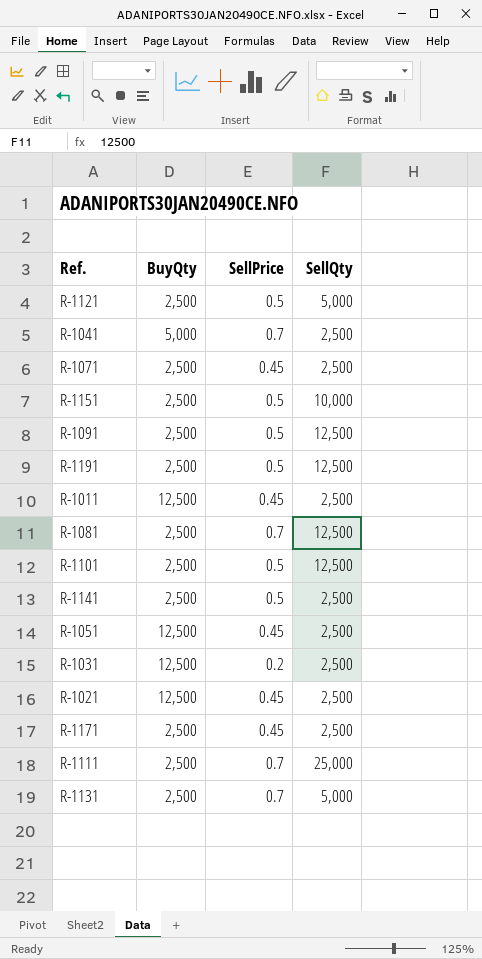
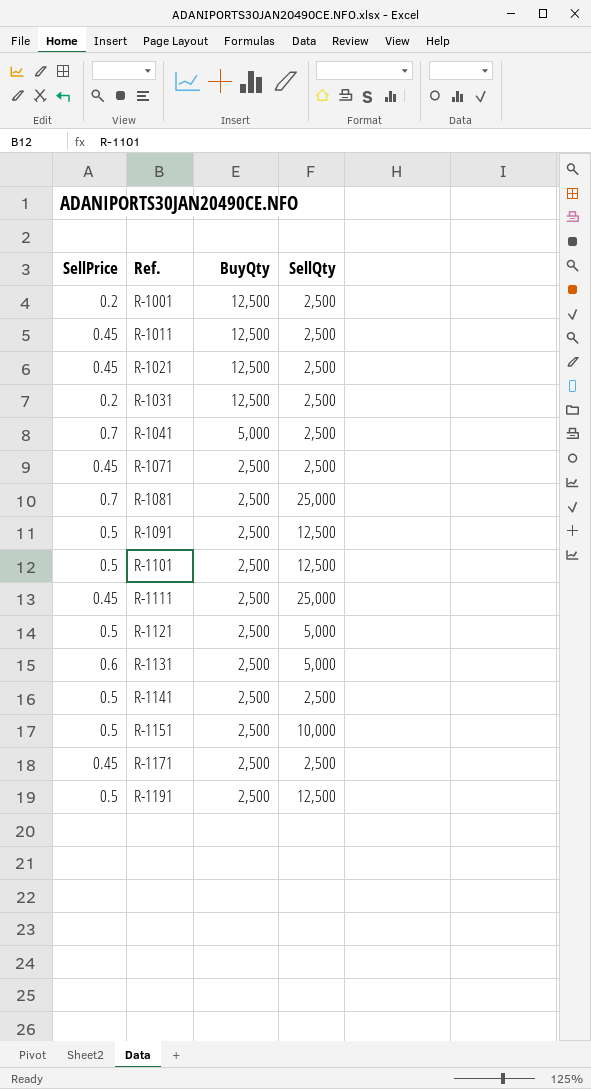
row order: none -> Ref. ascending
column SellPrice | position: 3 -> 1
row R-1051: 12,500 | 0.45 | 2,500 -> none
row R-1001: none -> 0.2 | 12,500 | 2,500
R-1081 | SellQty: 12,500 -> 25,000
R-1111 | SellPrice: 0.7 -> 0.45
R-1131 | SellPrice: 0.7 -> 0.6

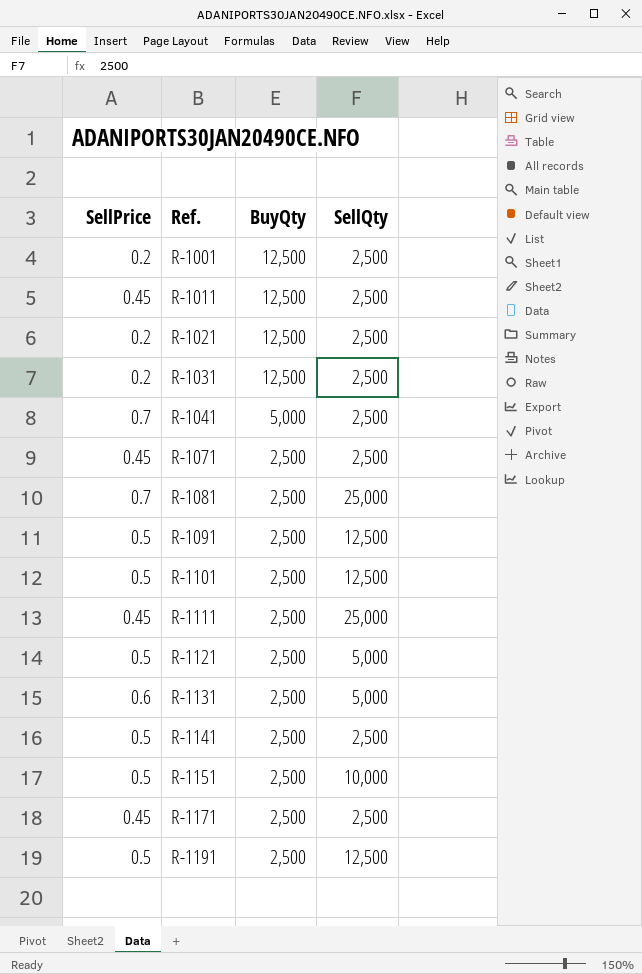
R-1021 | SellPrice: 0.45 -> 0.2

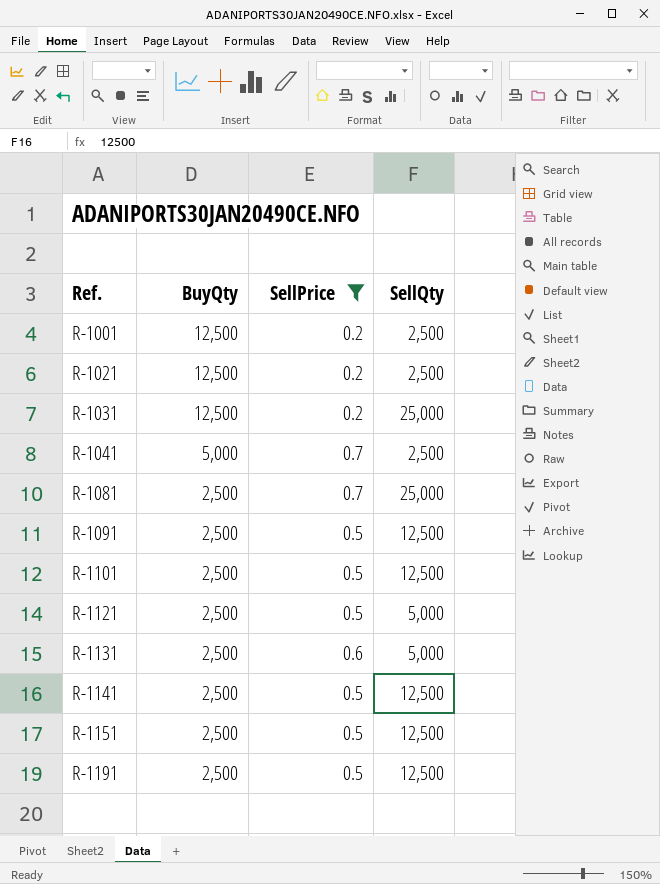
filter: none -> SellPrice != 0.45
column SellPrice | position: 1 -> 3
R-1031 | SellQty: 2,500 -> 25,000
R-1141 | SellQty: 2,500 -> 12,500
R-1151 | SellQty: 10,000 -> 12,500

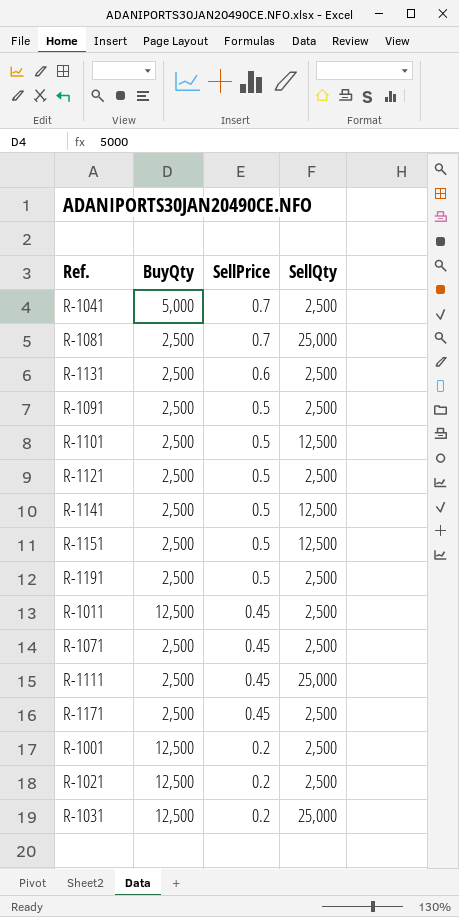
filter: SellPrice != 0.45 -> none
row order: Ref. ascending -> SellPrice descending
R-1131 | SellQty: 5,000 -> 2,500
R-1091 | SellQty: 12,500 -> 2,500
R-1121 | SellQty: 5,000 -> 2,500
R-1191 | SellQty: 12,500 -> 2,500

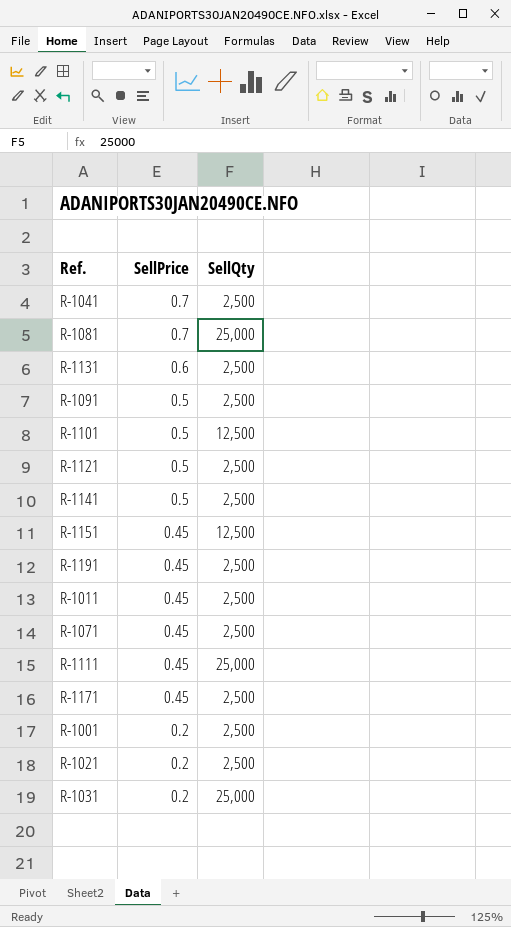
column BuyQty | position: 2 -> none
R-1141 | SellQty: 12,500 -> 2,500
R-1151 | SellPrice: 0.5 -> 0.45
R-1191 | SellPrice: 0.5 -> 0.45

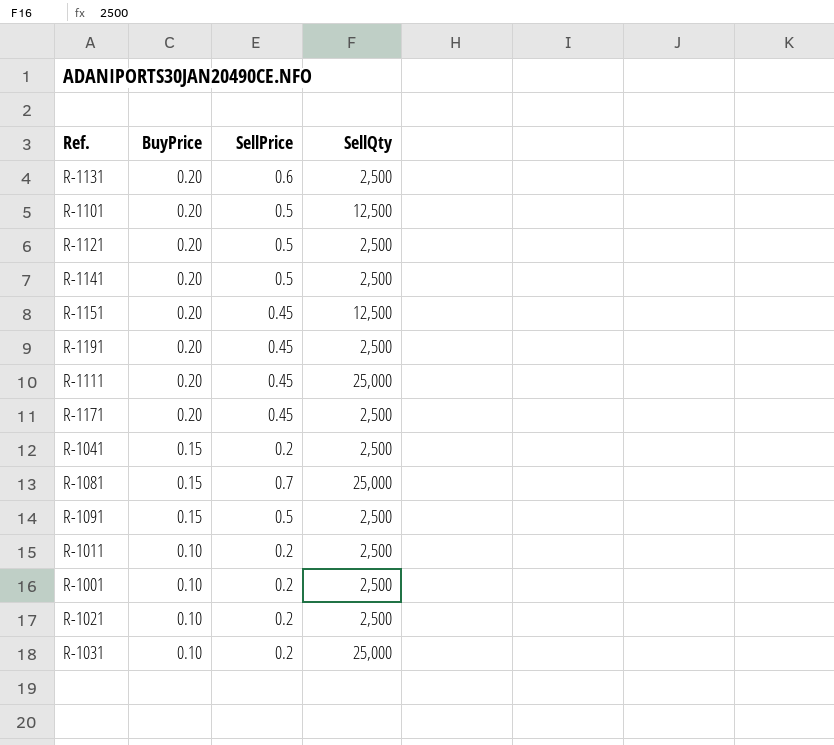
row order: SellPrice descending -> BuyPrice descending
column BuyPrice | position: none -> 2
row R-1071: 0.45 | 2,500 -> none
R-1041 | SellPrice: 0.7 -> 0.2
R-1011 | SellPrice: 0.45 -> 0.2

